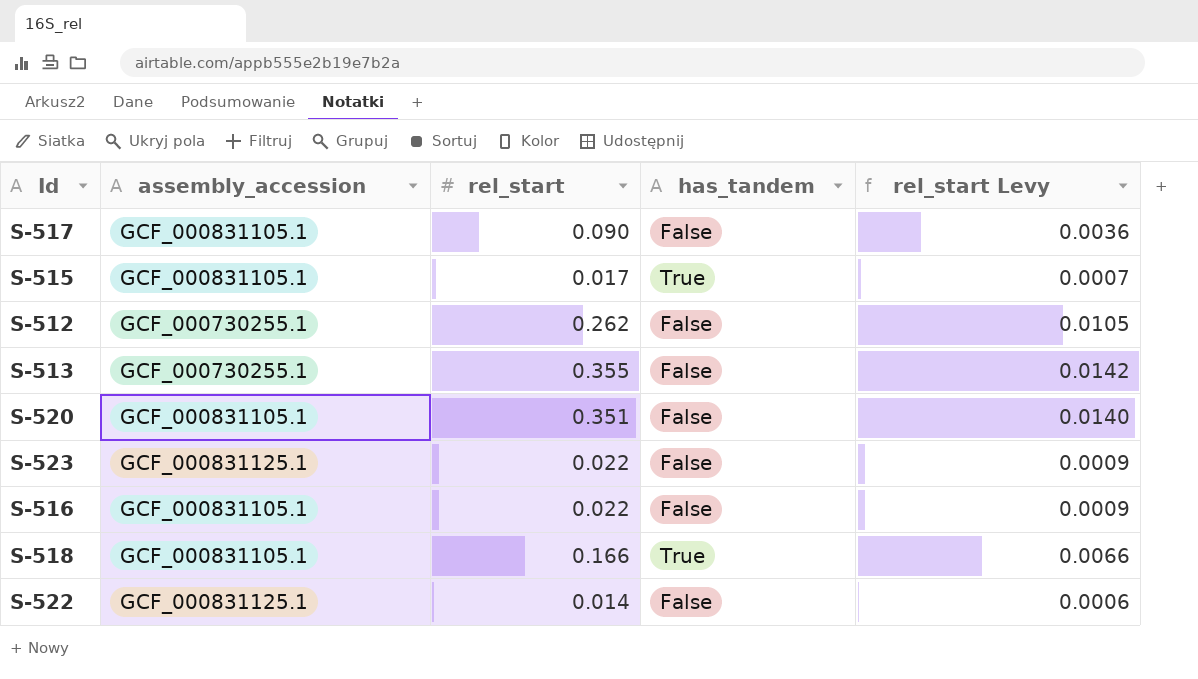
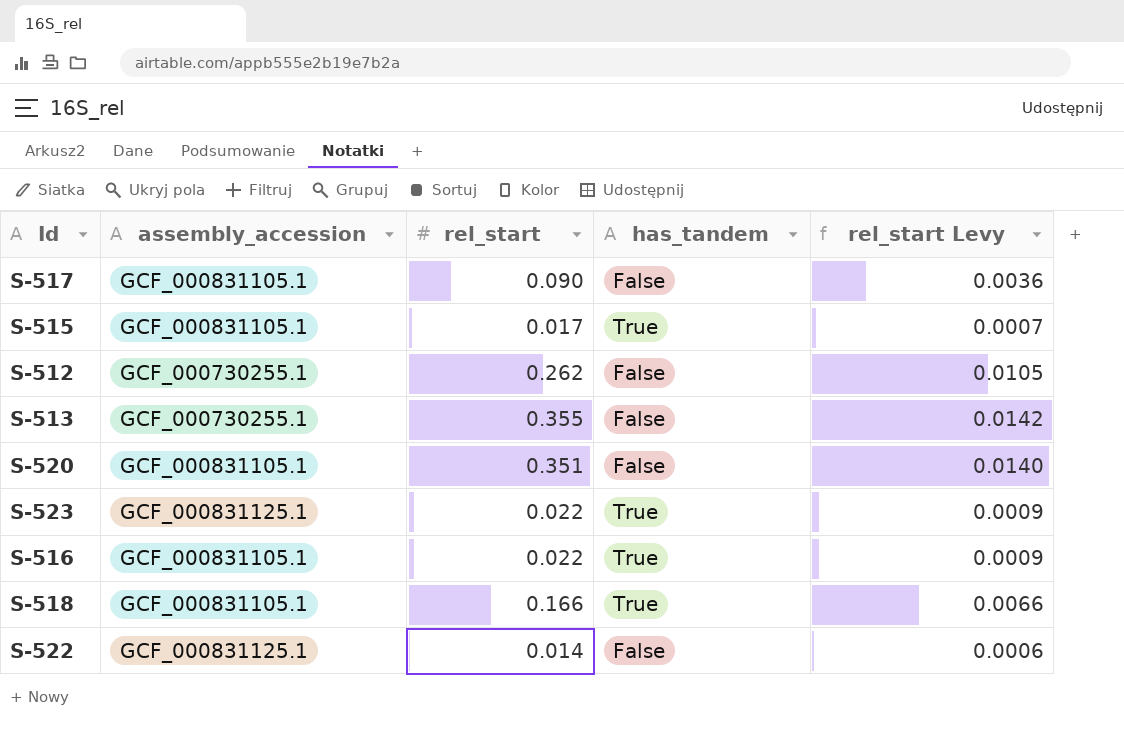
S-523 | has_tandem: False -> True
S-516 | has_tandem: False -> True

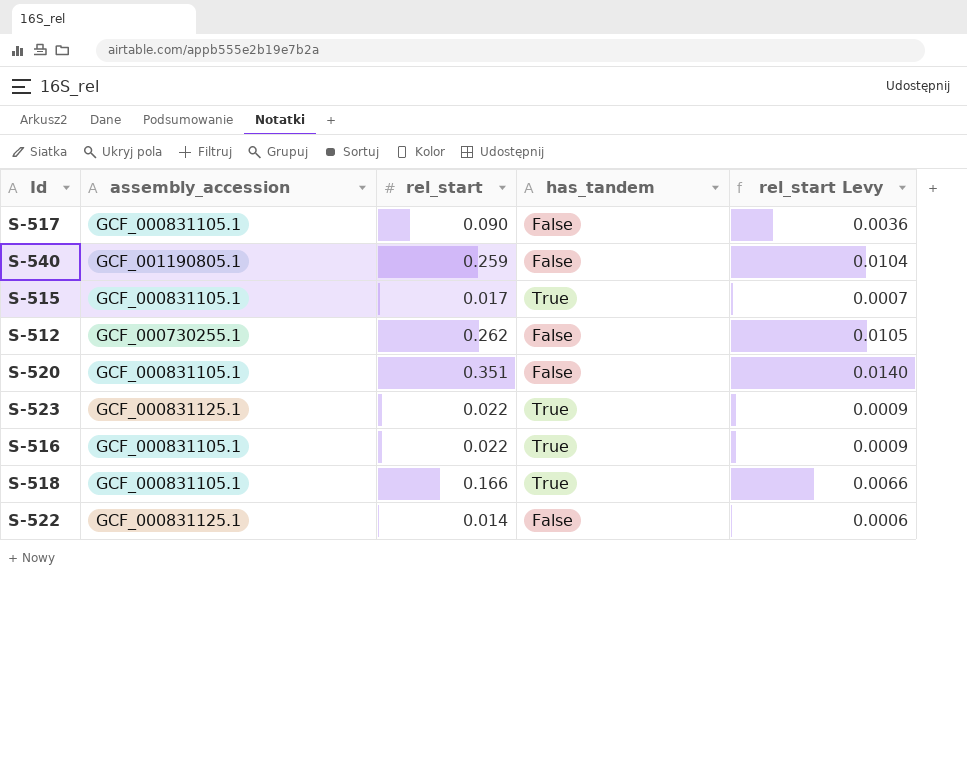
row S-513: GCF_000730255.1 | 0.355 | False | 0.0142 -> none
row S-540: none -> GCF_001190805.1 | 0.259 | False | 0.0104

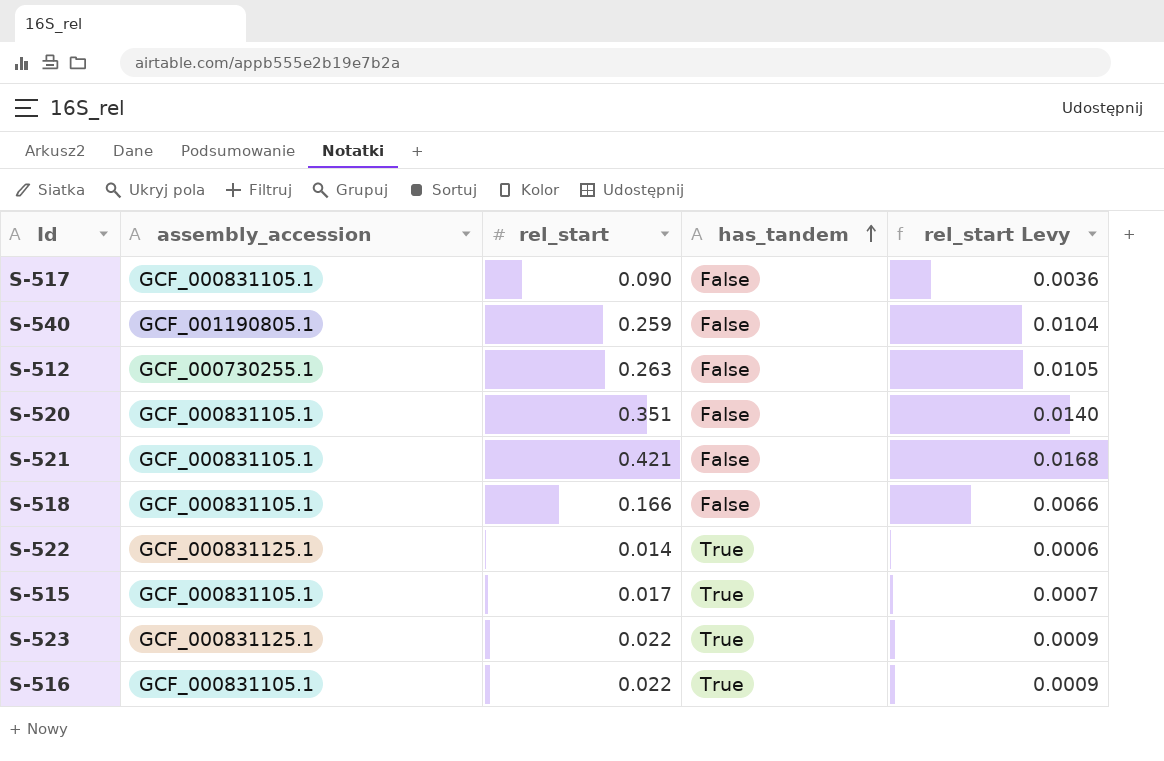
row order: none -> has_tandem ascending
S-512 | rel_start: 0.262 -> 0.263
row S-521: none -> GCF_000831105.1 | 0.421 | False | 0.0168
S-518 | has_tandem: True -> False
S-522 | has_tandem: False -> True

